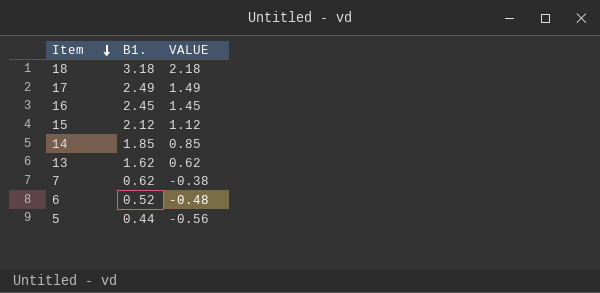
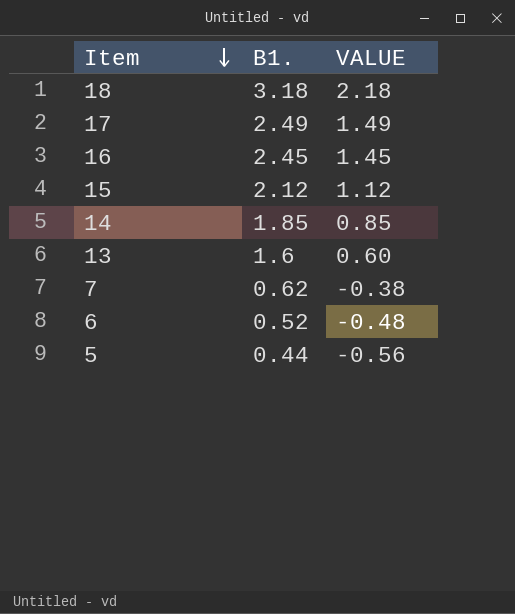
13 | B1.: 1.62 -> 1.6
13 | VALUE: 0.62 -> 0.60

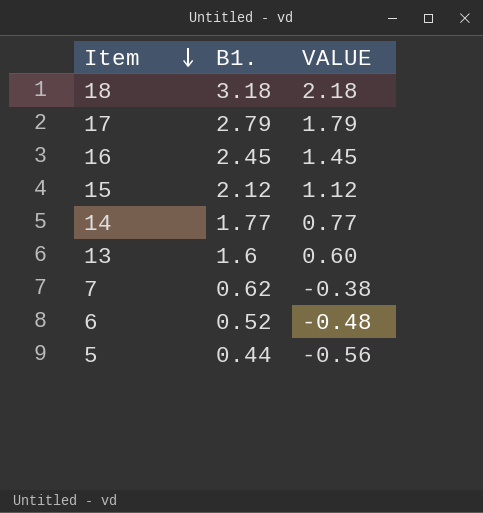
17 | B1.: 2.49 -> 2.79
17 | VALUE: 1.49 -> 1.79
14 | B1.: 1.85 -> 1.77
14 | VALUE: 0.85 -> 0.77

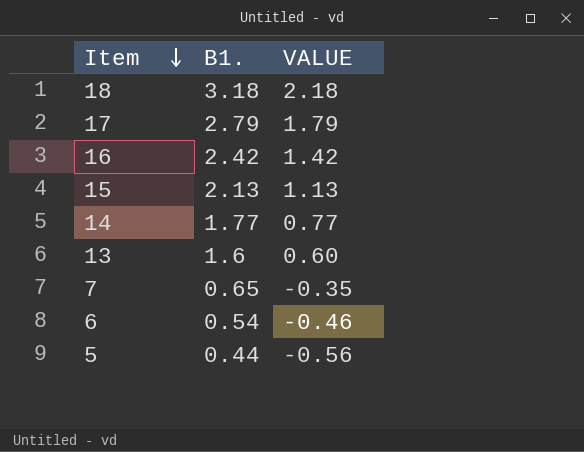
16 | B1.: 2.45 -> 2.42
16 | VALUE: 1.45 -> 1.42
15 | B1.: 2.12 -> 2.13
15 | VALUE: 1.12 -> 1.13
7 | B1.: 0.62 -> 0.65
7 | VALUE: -0.38 -> -0.35
6 | B1.: 0.52 -> 0.54
6 | VALUE: -0.48 -> -0.46

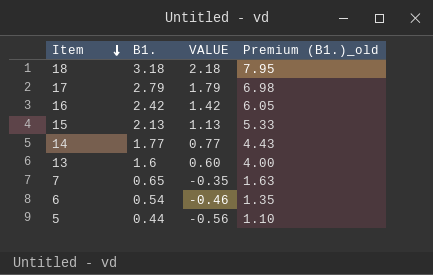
column Premium (B1.)_old | formula: none -> [B1.] * 2.5

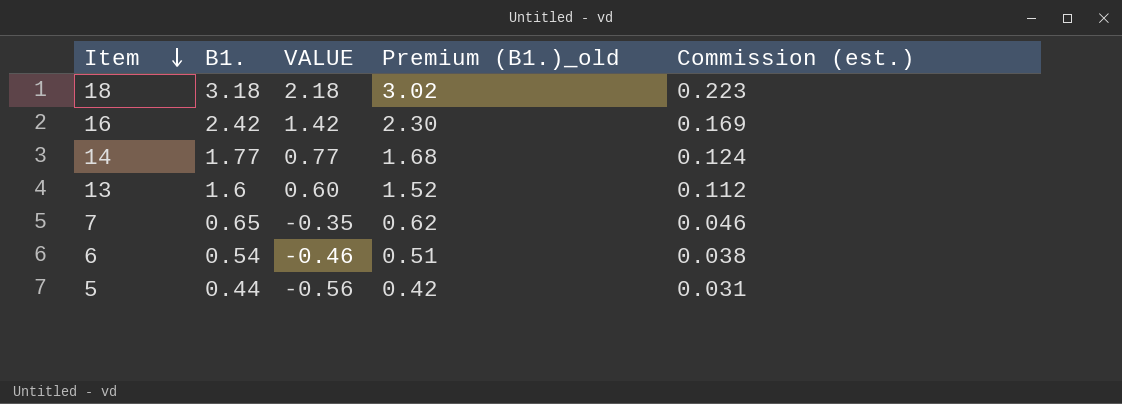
column Premium (B1.)_old | formula: [B1.] * 2.5 -> [B1.] * 0.95
column Commission (est.) | formula: none -> [B1.] * 0.07
row 17: 2.79 | 1.79 | 6.98 -> none
row 15: 2.13 | 1.13 | 5.33 -> none

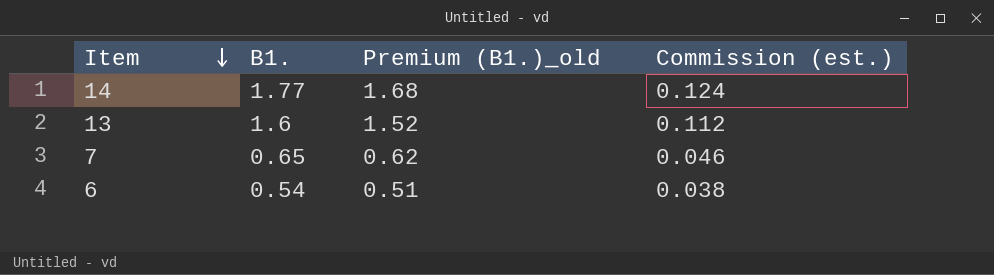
column VALUE | formula: [B1.] - 1 -> none
row 18: 3.18 | 2.18 | 3.02 | 0.223 -> none
row 16: 2.42 | 1.42 | 2.30 | 0.169 -> none
row 5: 0.44 | -0.56 | 0.42 | 0.031 -> none

